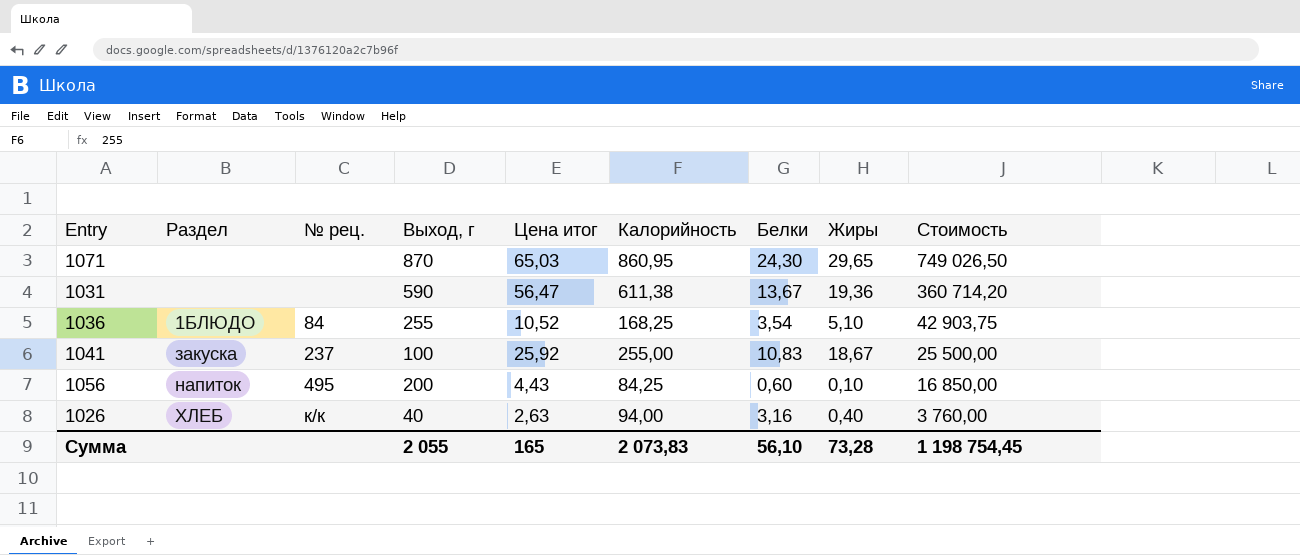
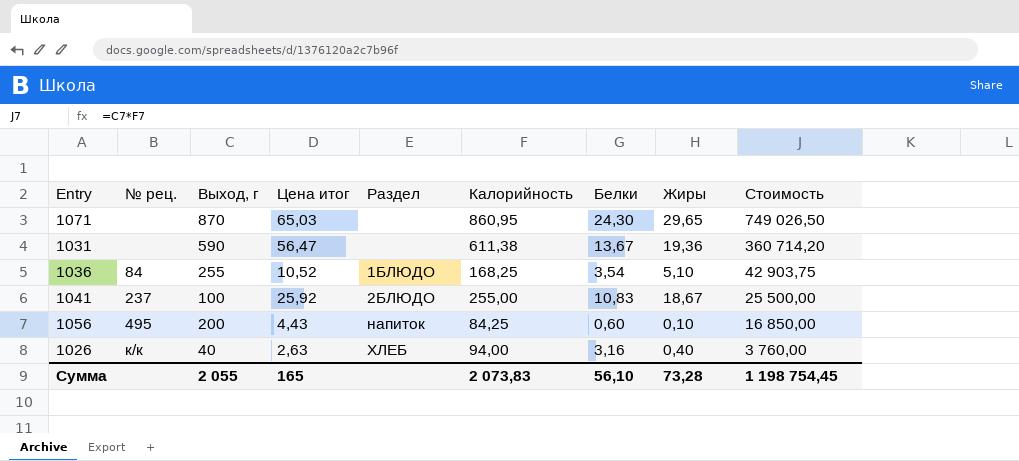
column Раздел | position: 2 -> 5
1041 | Раздел: закуска -> 2БЛЮДО

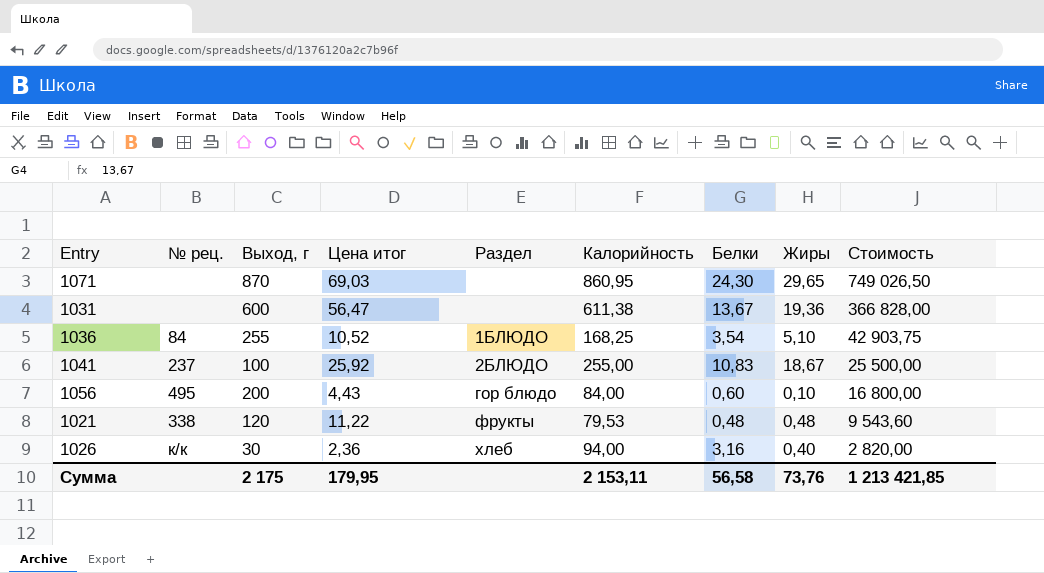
1071 | Цена итог: 65,03 -> 69,03
1031 | Выход, г: 590 -> 600
1031 | Стоимость: 360 714,20 -> 366 828,00
1056 | Раздел: напиток -> гор блюдо
1056 | Калорийность: 84,25 -> 84,00
1056 | Стоимость: 16 850,00 -> 16 800,00
row 1021: none -> 338 | 120 | 11,22 | фрукты | 79,53 | 0,48 | 0,48 | 9 543,60
1026 | Выход, г: 40 -> 30
1026 | Цена итог: 2,63 -> 2,36
1026 | Раздел: ХЛЕБ -> хлеб
1026 | Стоимость: 3 760,00 -> 2 820,00
Сумма | Выход, г: 2 055 -> 2 175
Сумма | Цена итог: 165 -> 179,95
Сумма | Калорийность: 2 073,83 -> 2 153,11
Сумма | Белки: 56,10 -> 56,58
Сумма | Жиры: 73,28 -> 73,76
Сумма | Стоимость: 1 198 754,45 -> 1 213 421,85

